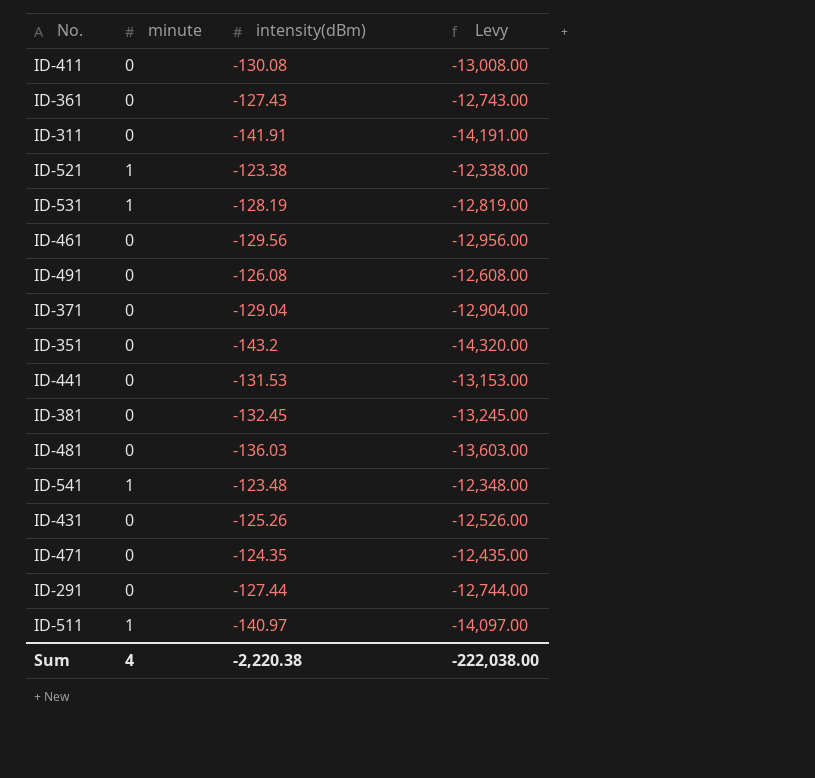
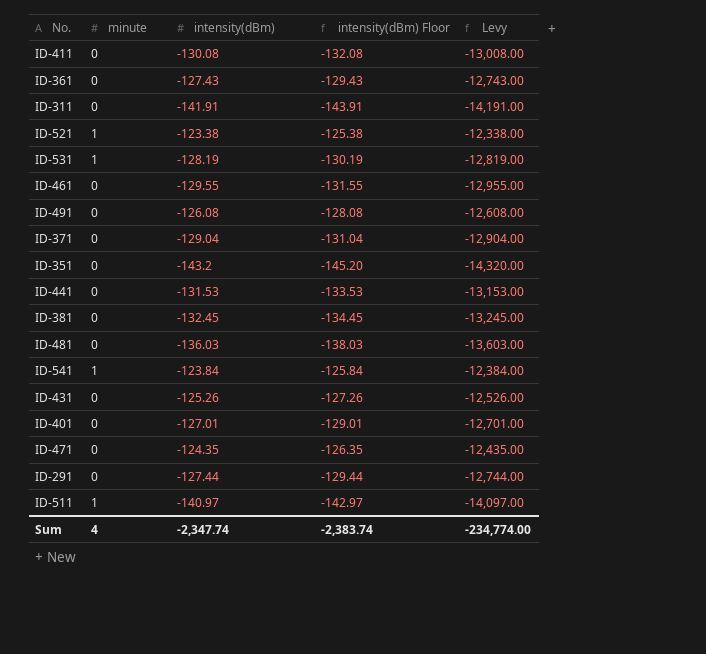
column intensity(dBm) Floor | formula: none -> [intensity(dBm)] - 2
ID-461 | intensity(dBm): -129.56 -> -129.55
ID-461 | Levy: -12,956.00 -> -12,955.00
ID-541 | intensity(dBm): -123.48 -> -123.84
ID-541 | Levy: -12,348.00 -> -12,384.00
row ID-401: none -> 0 | -127.01 | -129.01 | -12,701.00
Sum | intensity(dBm): -2,220.38 -> -2,347.74
Sum | Levy: -222,038.00 -> -234,774.00

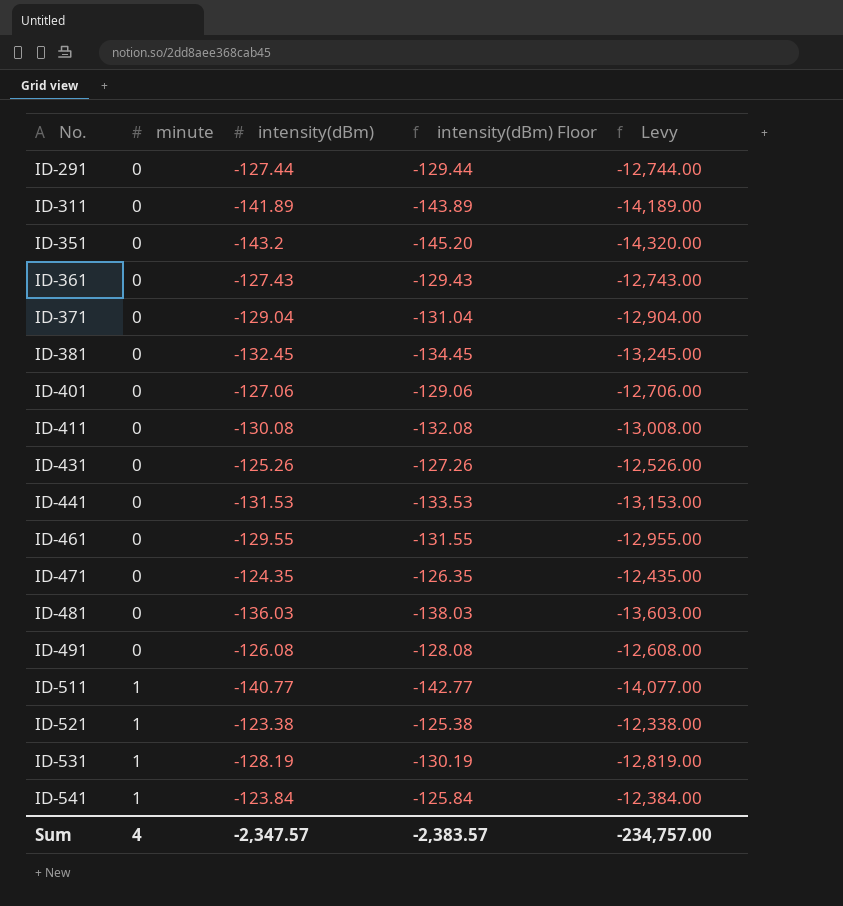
row order: none -> No. ascending
ID-311 | intensity(dBm): -141.91 -> -141.89
ID-311 | intensity(dBm) Floor: -143.91 -> -143.89
ID-311 | Levy: -14,191.00 -> -14,189.00
ID-401 | intensity(dBm): -127.01 -> -127.06
ID-401 | intensity(dBm) Floor: -129.01 -> -129.06
ID-401 | Levy: -12,701.00 -> -12,706.00
ID-511 | intensity(dBm): -140.97 -> -140.77
ID-511 | intensity(dBm) Floor: -142.97 -> -142.77
ID-511 | Levy: -14,097.00 -> -14,077.00
Sum | intensity(dBm): -2,347.74 -> -2,347.57
Sum | intensity(dBm) Floor: -2,383.74 -> -2,383.57
Sum | Levy: -234,774.00 -> -234,757.00

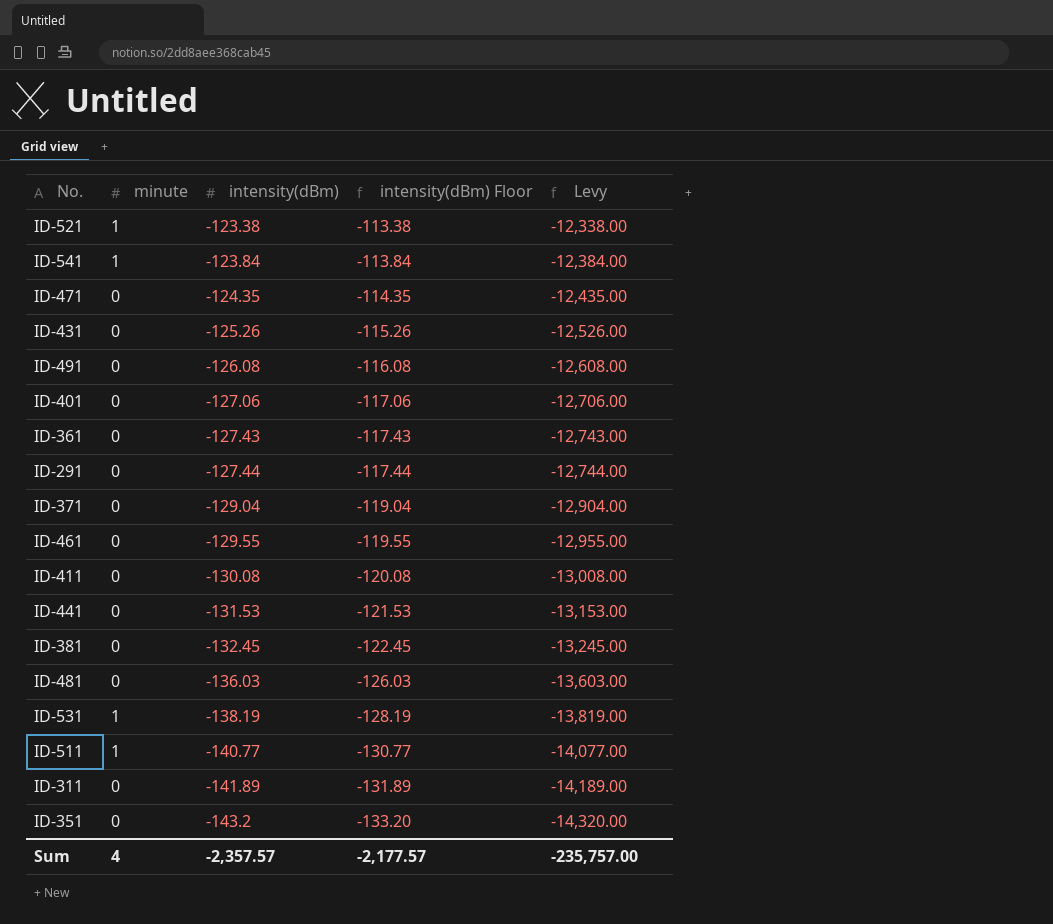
row order: No. ascending -> intensity(dBm) descending
column intensity(dBm) Floor | formula: [intensity(dBm)] - 2 -> [intensity(dBm)] + 10
ID-531 | intensity(dBm): -128.19 -> -138.19
ID-531 | Levy: -12,819.00 -> -13,819.00
Sum | intensity(dBm): -2,347.57 -> -2,357.57
Sum | intensity(dBm) Floor: -2,383.57 -> -2,177.57
Sum | Levy: -234,757.00 -> -235,757.00

